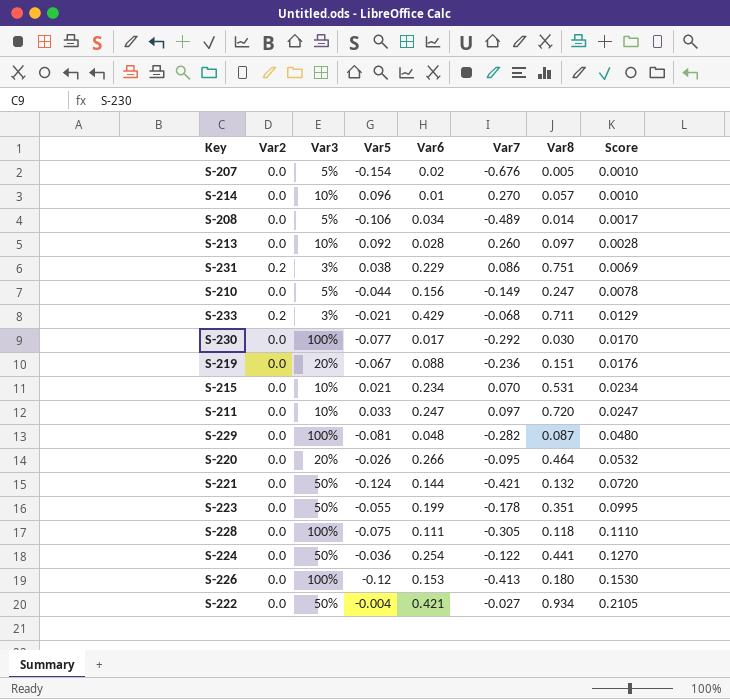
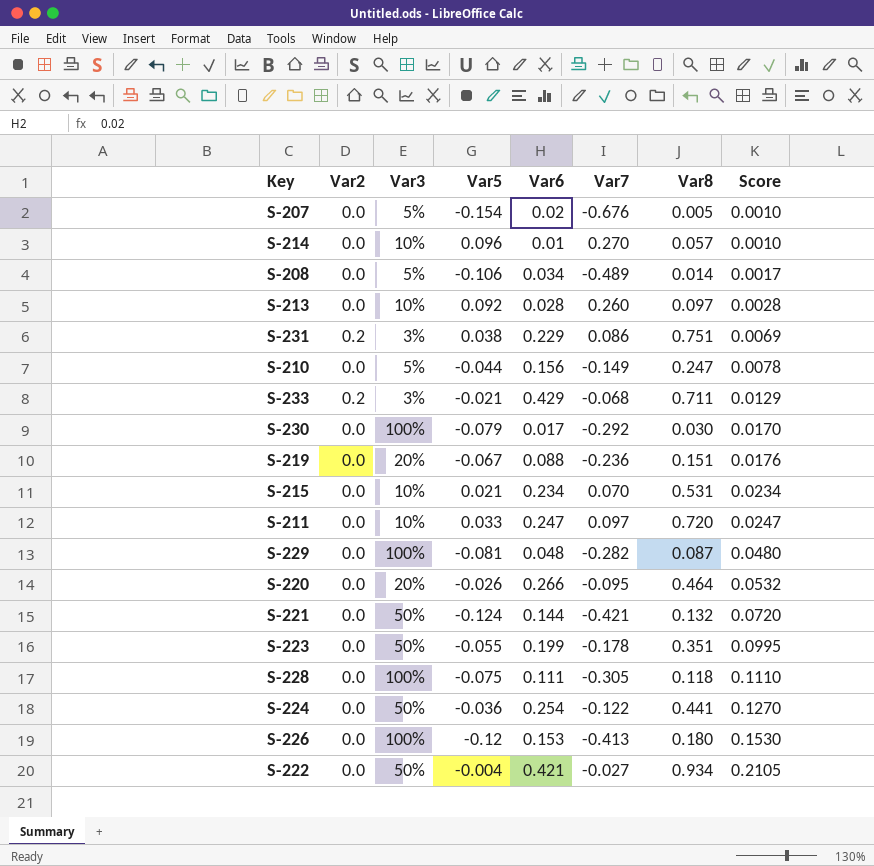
S-230 | Var5: -0.077 -> -0.079

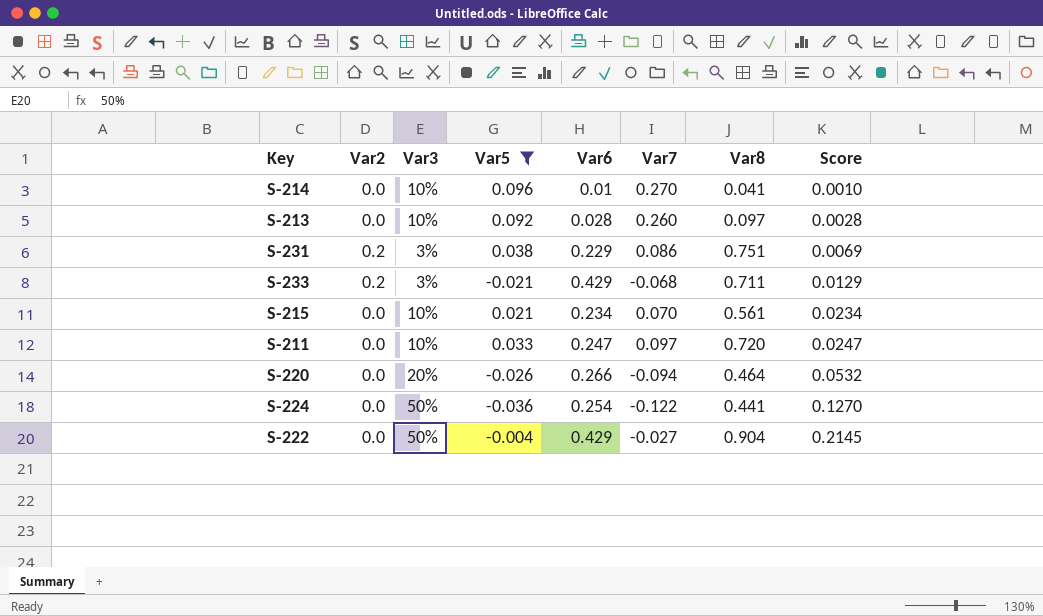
filter: none -> Var5 >= -0.036
S-214 | Var8: 0.057 -> 0.041
S-215 | Var8: 0.531 -> 0.561
S-220 | Var7: -0.095 -> -0.094
S-222 | Var6: 0.421 -> 0.429
S-222 | Var8: 0.934 -> 0.904
S-222 | Score: 0.2105 -> 0.2145

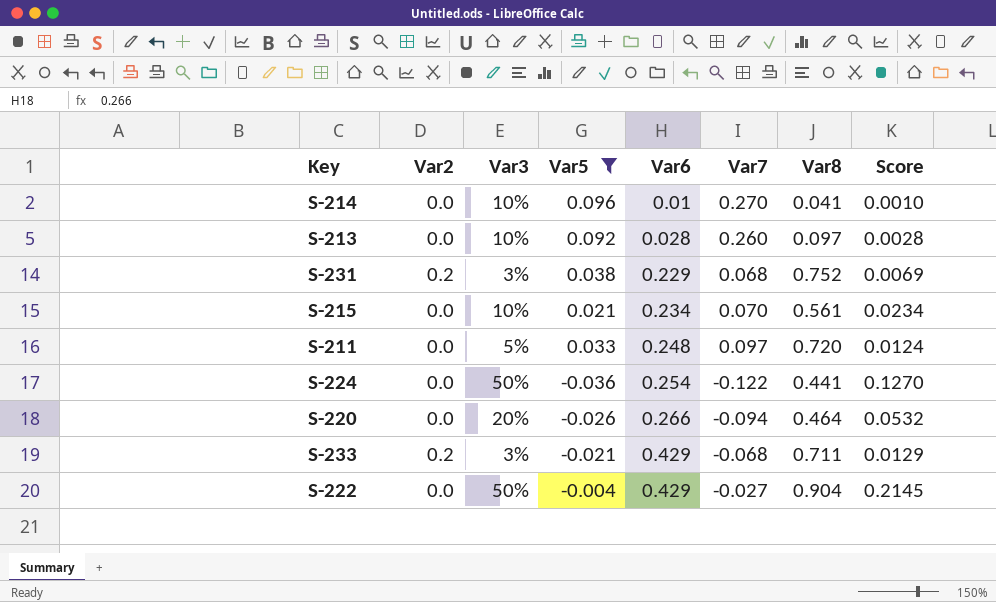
row order: Score ascending -> Var6 ascending
S-231 | Var7: 0.086 -> 0.068
S-231 | Var8: 0.751 -> 0.752
S-211 | Var3: 10% -> 5%
S-211 | Var6: 0.247 -> 0.248
S-211 | Score: 0.0247 -> 0.0124

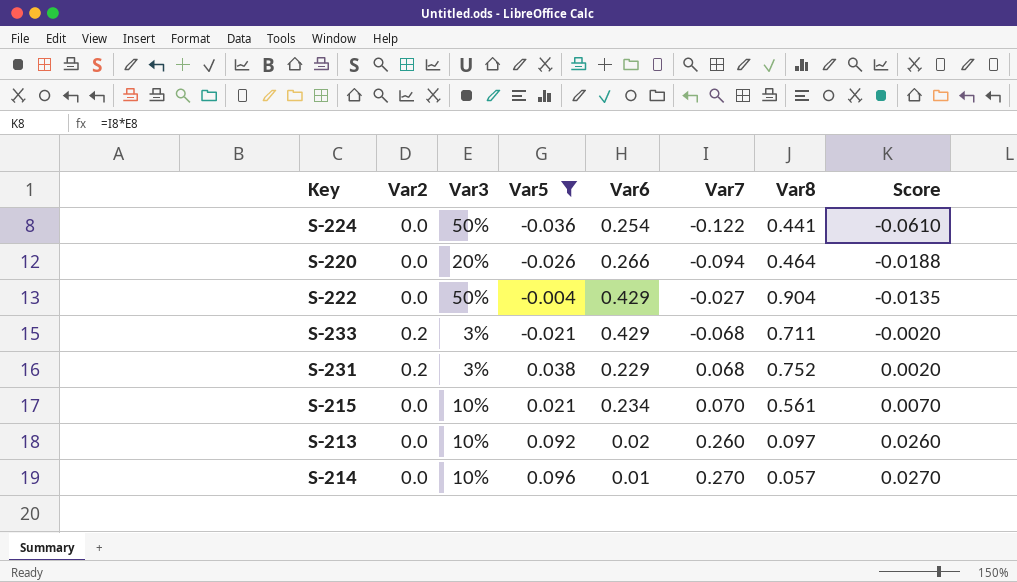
row order: Var6 ascending -> Score ascending
column Score | formula: [Var3] * [Var6] -> [Var3] * [Var7]
row S-211: 0.0 | 5% | 0.033 | 0.248 | 0.097 | 0.720 | 0.0124 -> none
S-213 | Var6: 0.028 -> 0.02
S-214 | Var8: 0.041 -> 0.057

